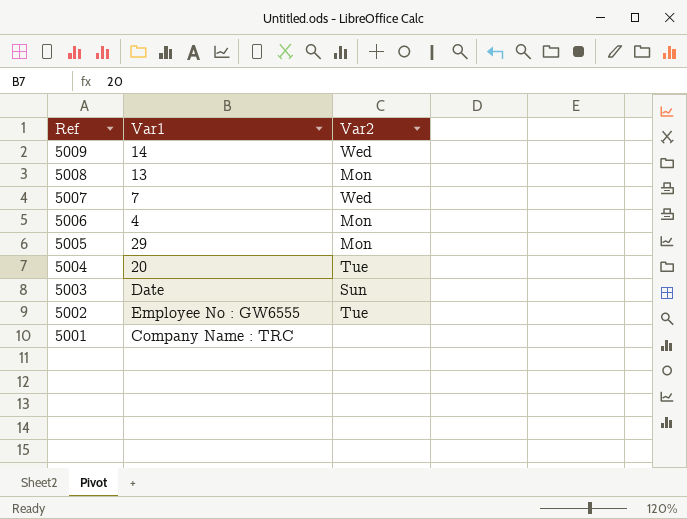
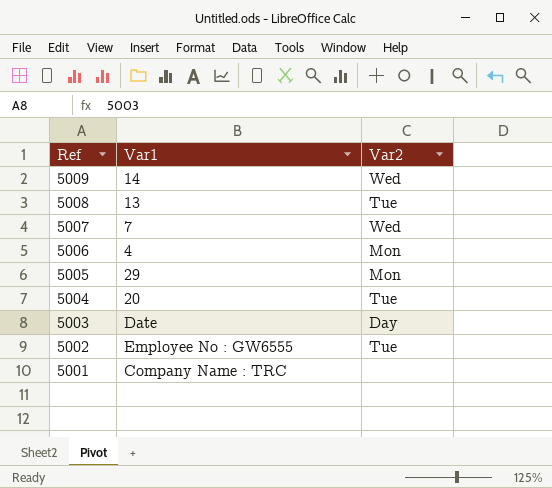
5008 | Var2: Mon -> Tue
5003 | Var2: Sun -> Day

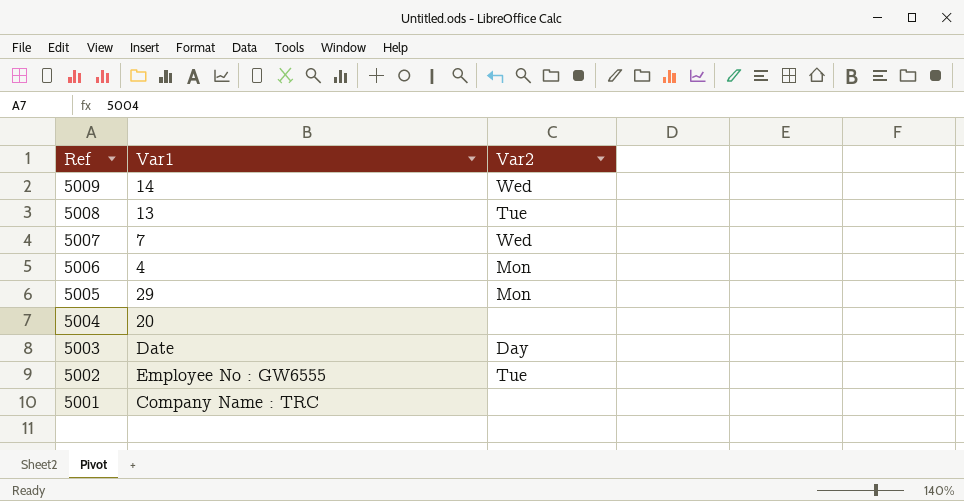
5004 | Var2: Tue -> none

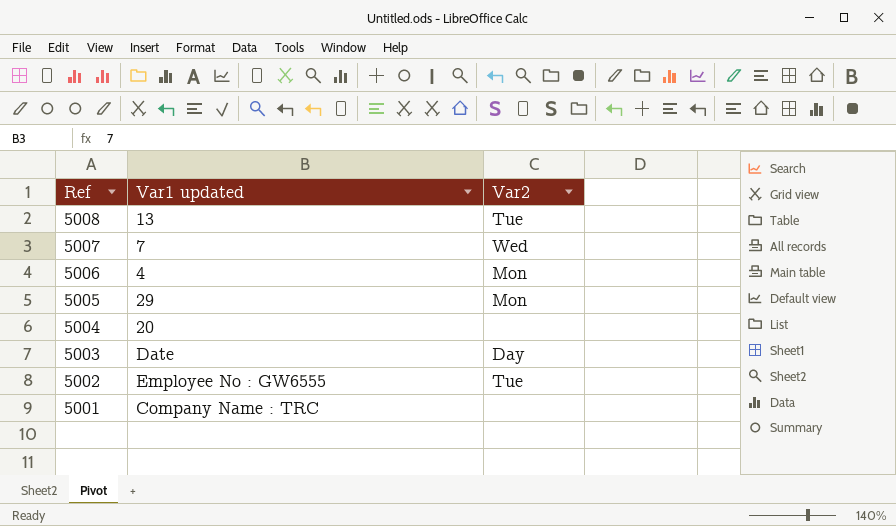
column name: Var1 -> Var1 updated
row 5009: 14 | Wed -> none

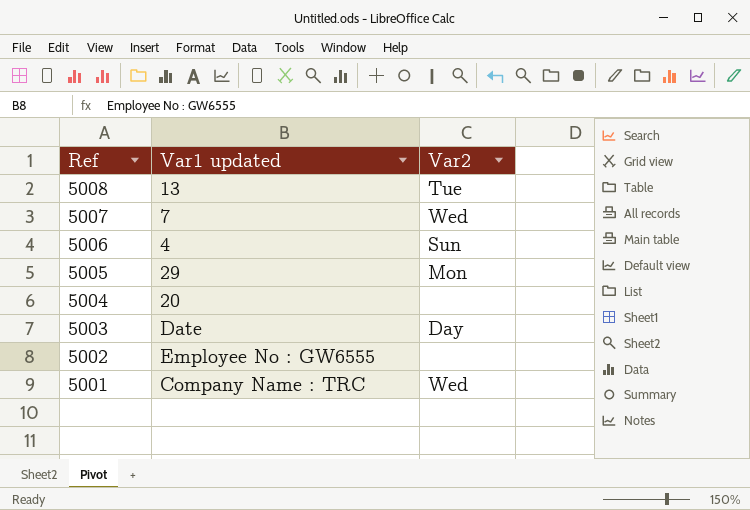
5006 | Var2: Mon -> Sun
5002 | Var2: Tue -> none
5001 | Var2: none -> Wed

